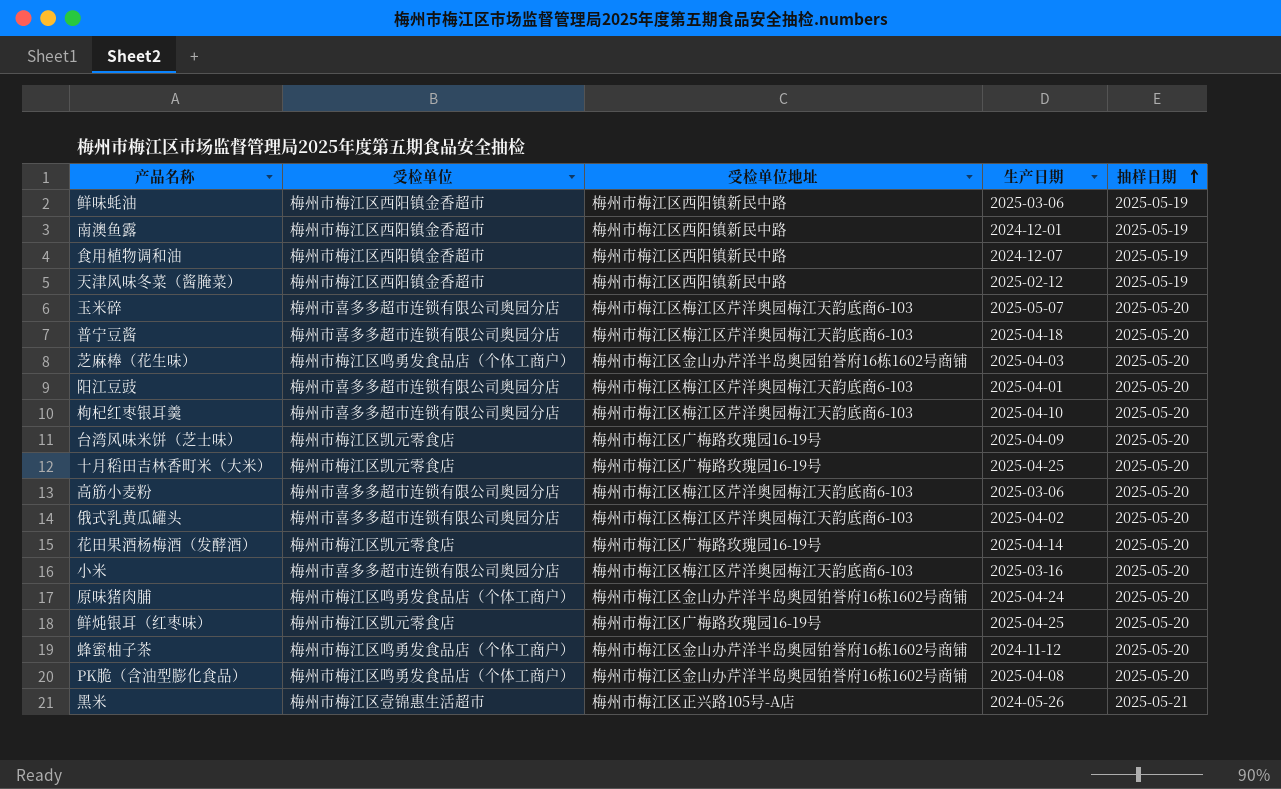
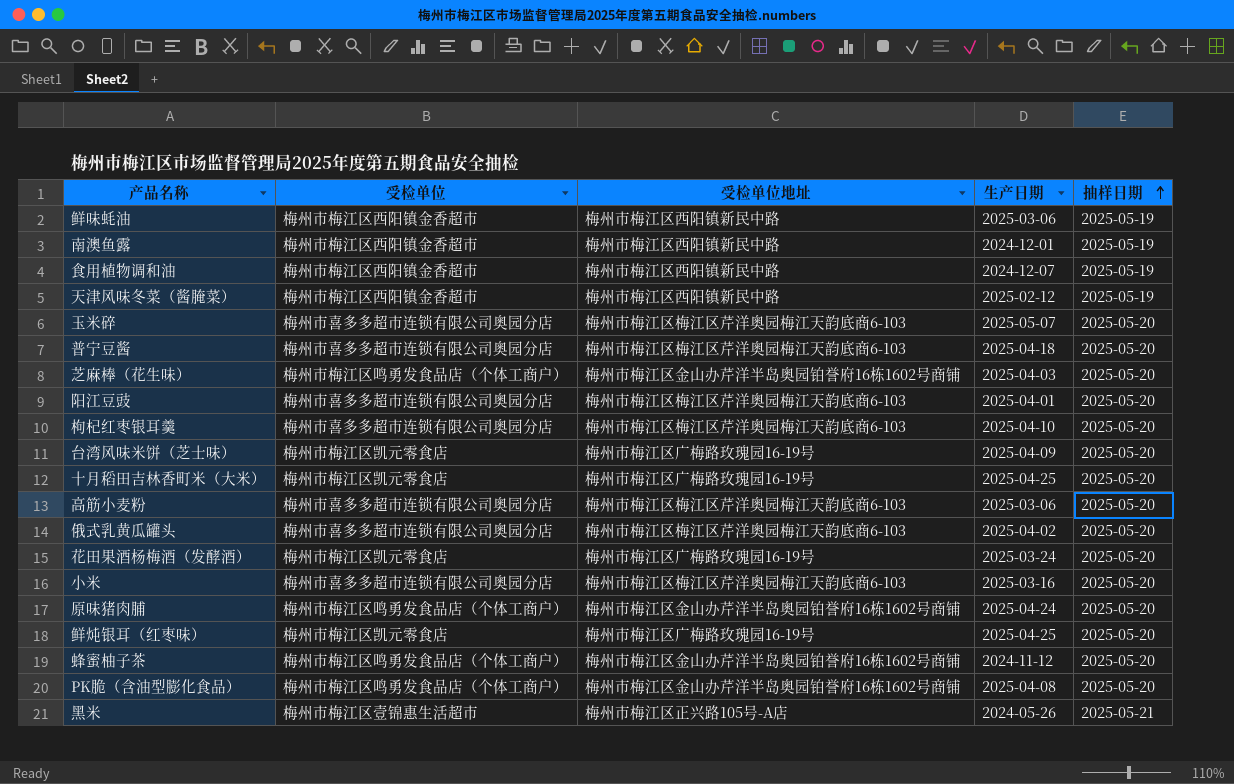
花田果酒杨梅酒（发酵酒） | 生产日期: 2025-04-14 -> 2025-03-24

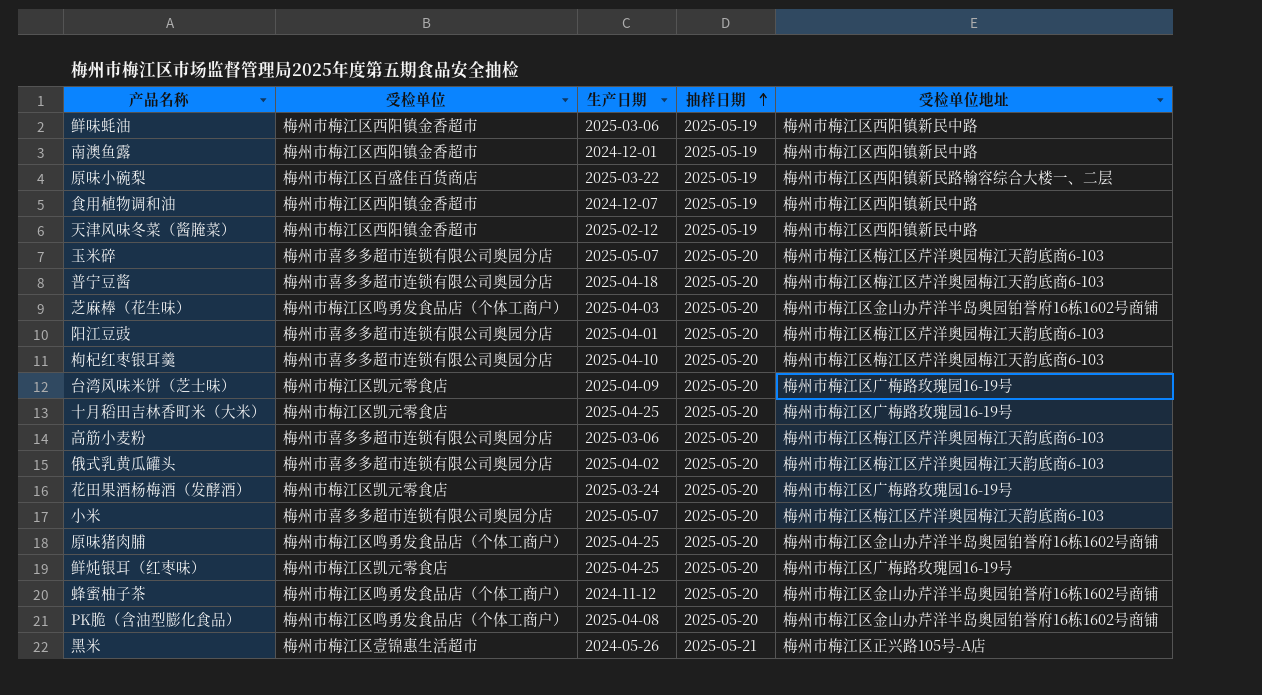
column 受检单位地址 | position: 3 -> 5
row 原味小碗梨: none -> 梅州市梅江区百盛佳百货商店 | 2025-03-22 | 2025-05-19 | 梅州市梅江区西阳镇新民路翰容综合大楼一、二层
小米 | 生产日期: 2025-03-16 -> 2025-05-07
原味猪肉脯 | 生产日期: 2025-04-24 -> 2025-04-25

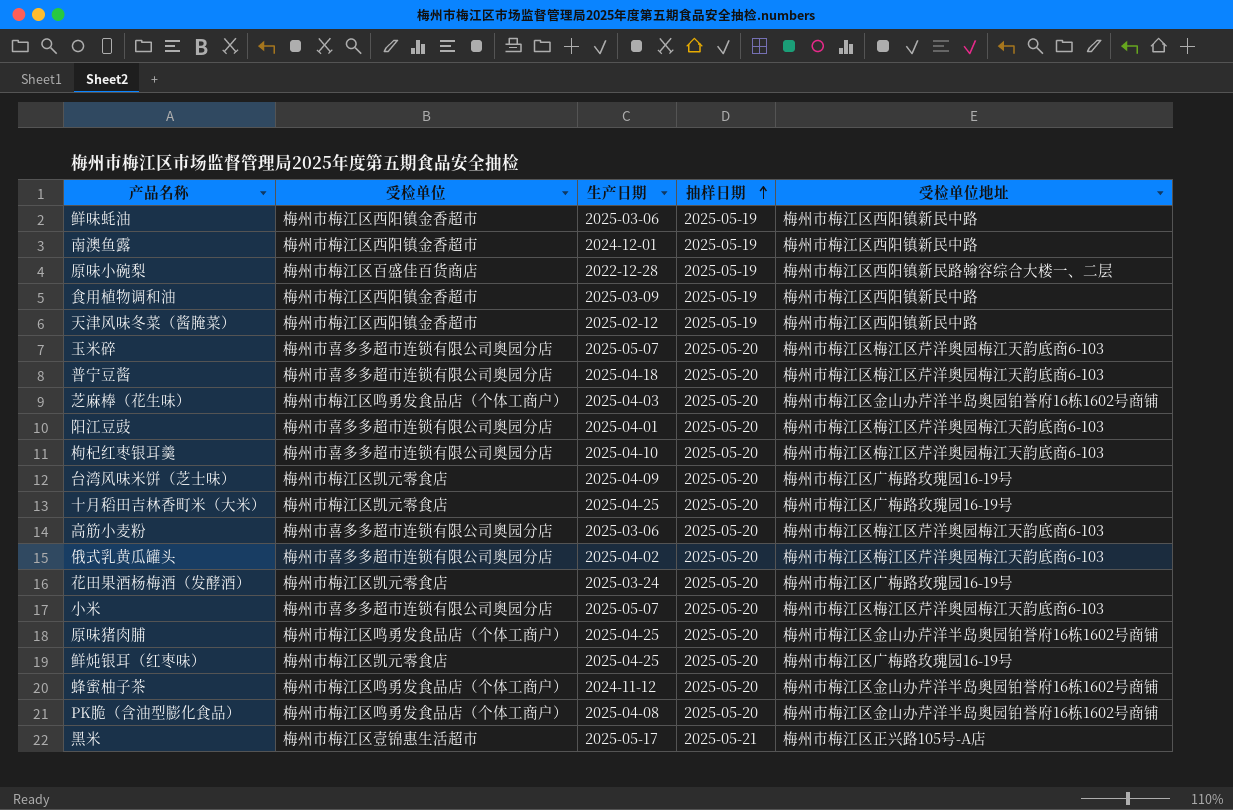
原味小碗梨 | 生产日期: 2025-03-22 -> 2022-12-28
食用植物调和油 | 生产日期: 2024-12-07 -> 2025-03-09
黑米 | 生产日期: 2024-05-26 -> 2025-05-17

